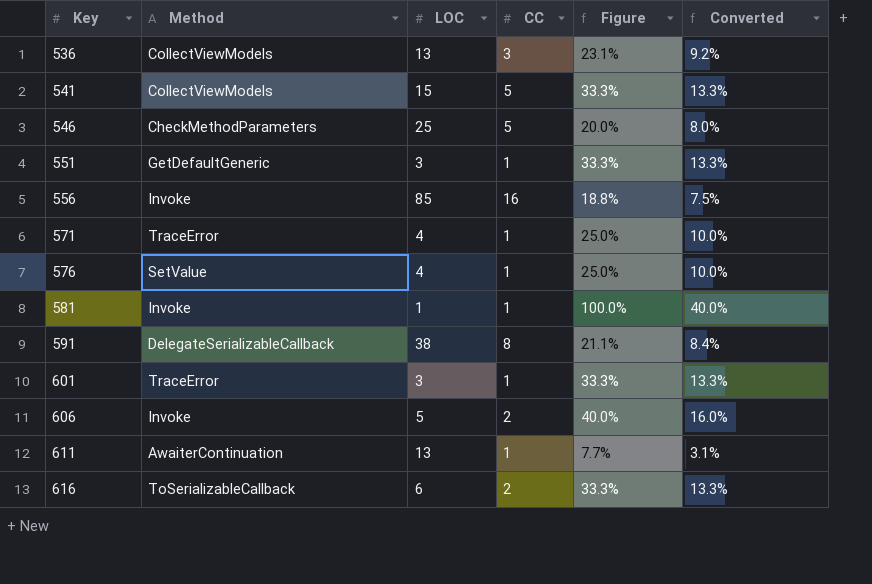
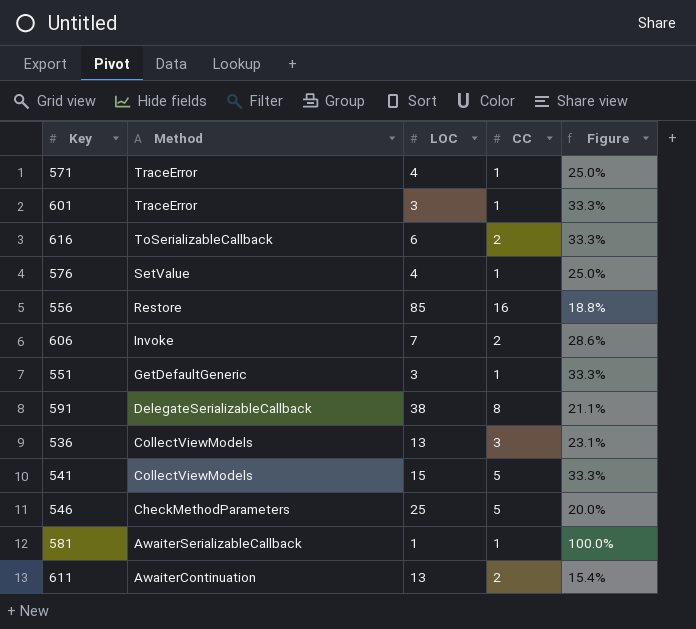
row order: Key ascending -> Method descending
column Converted | formula: [Figure] * 0.4 -> none
556 | Method: Invoke -> Restore
606 | LOC: 5 -> 7
606 | Figure: 40.0% -> 28.6%
581 | Method: Invoke -> AwaiterSerializableCallback
611 | CC: 1 -> 2
611 | Figure: 7.7% -> 15.4%

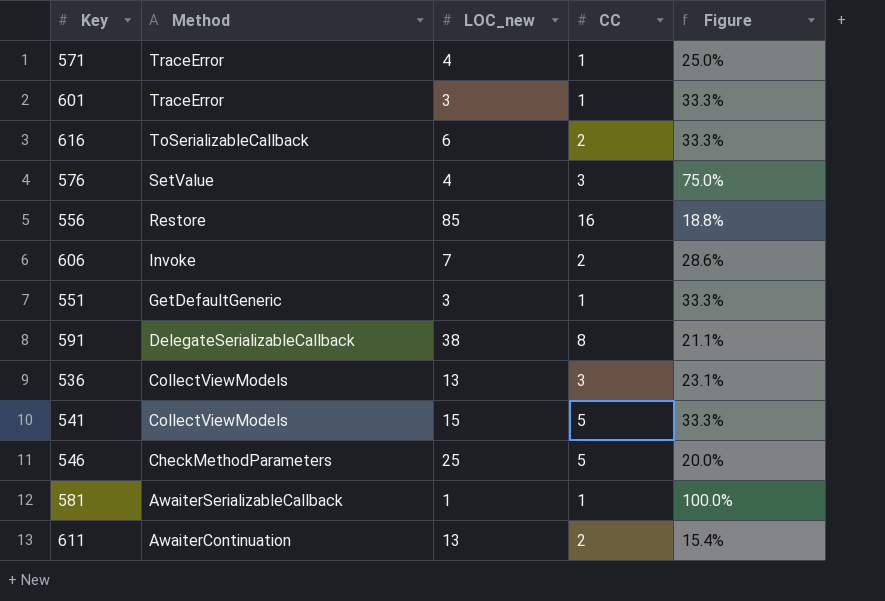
column name: LOC -> LOC_new
576 | CC: 1 -> 3
576 | Figure: 25.0% -> 75.0%

